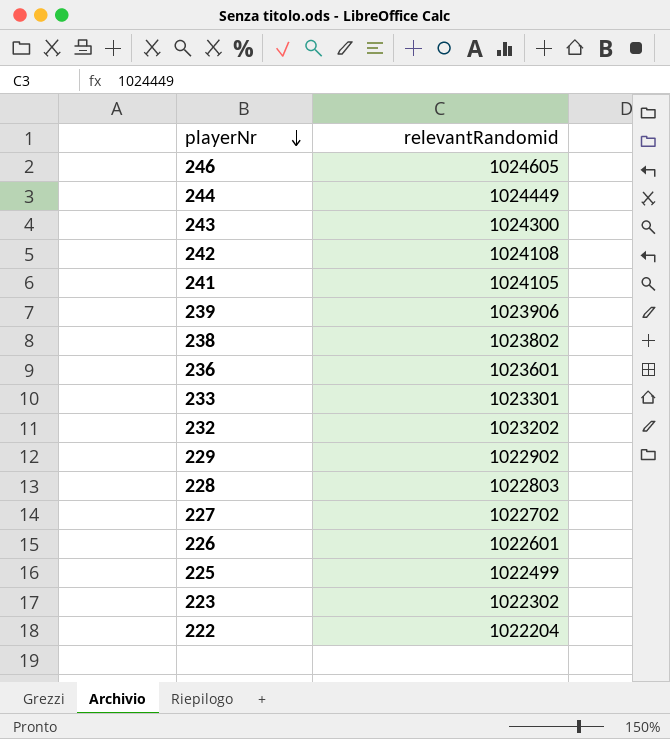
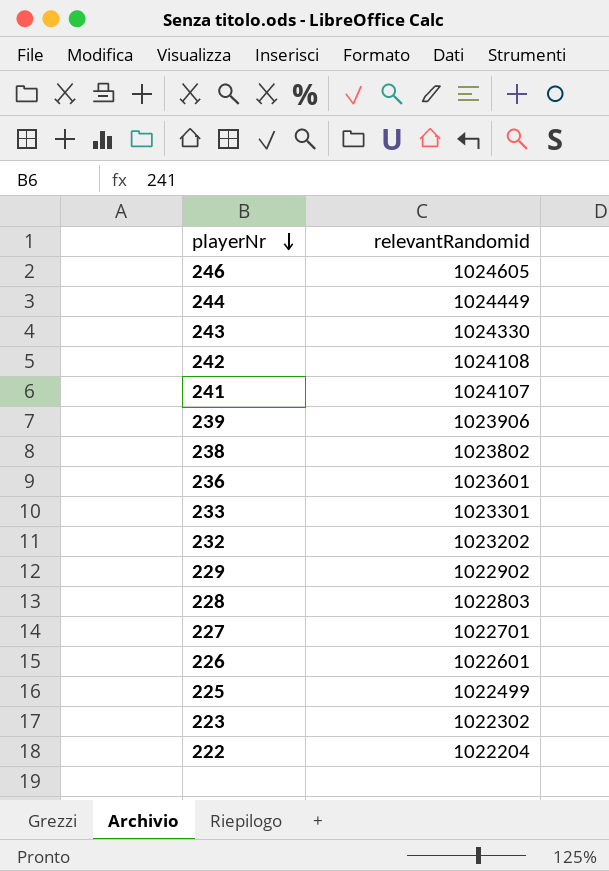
243 | relevantRandomid: 1024300 -> 1024330
241 | relevantRandomid: 1024105 -> 1024107
227 | relevantRandomid: 1022702 -> 1022701

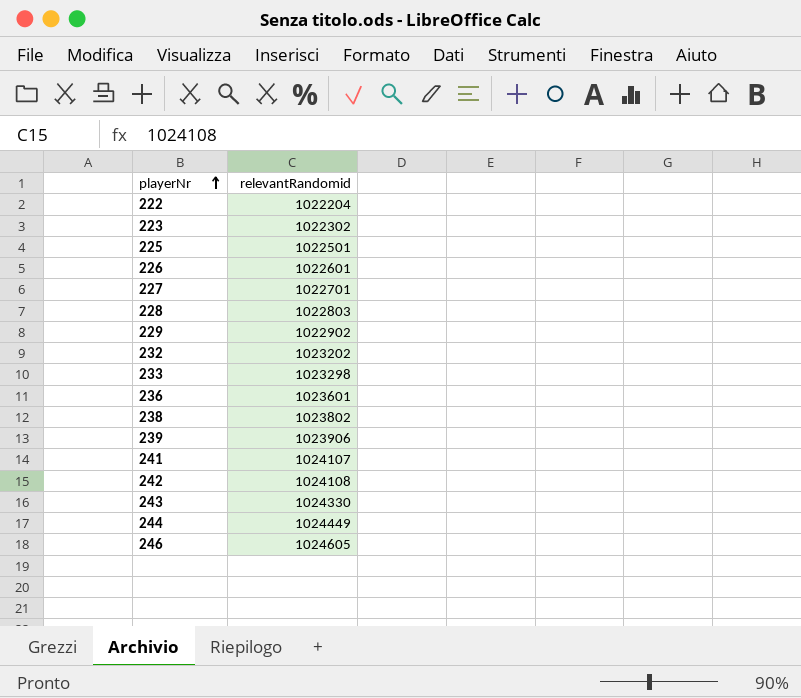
row order: playerNr descending -> playerNr ascending
225 | relevantRandomid: 1022499 -> 1022501
233 | relevantRandomid: 1023301 -> 1023298

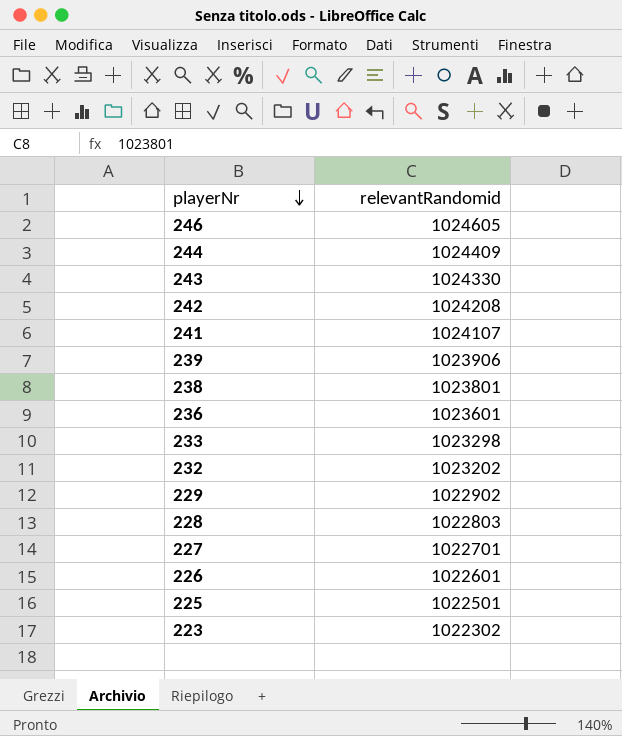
row order: playerNr ascending -> playerNr descending
row 222: 1022204 -> none
244 | relevantRandomid: 1024449 -> 1024409
242 | relevantRandomid: 1024108 -> 1024208
238 | relevantRandomid: 1023802 -> 1023801

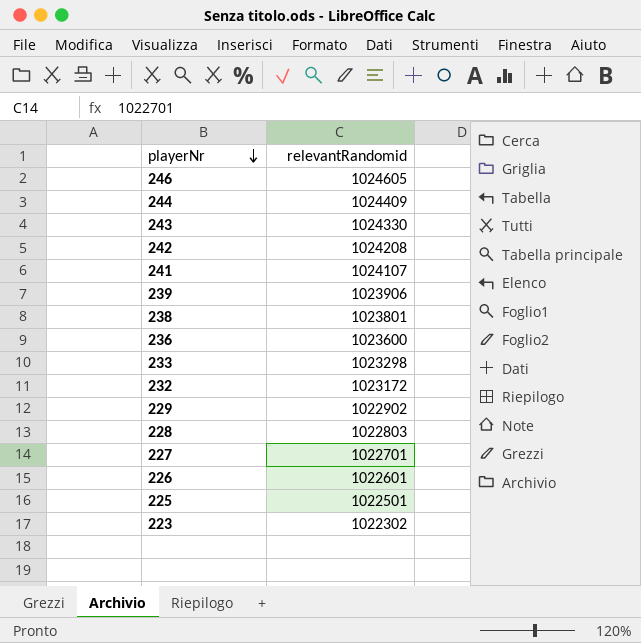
236 | relevantRandomid: 1023601 -> 1023600
232 | relevantRandomid: 1023202 -> 1023172

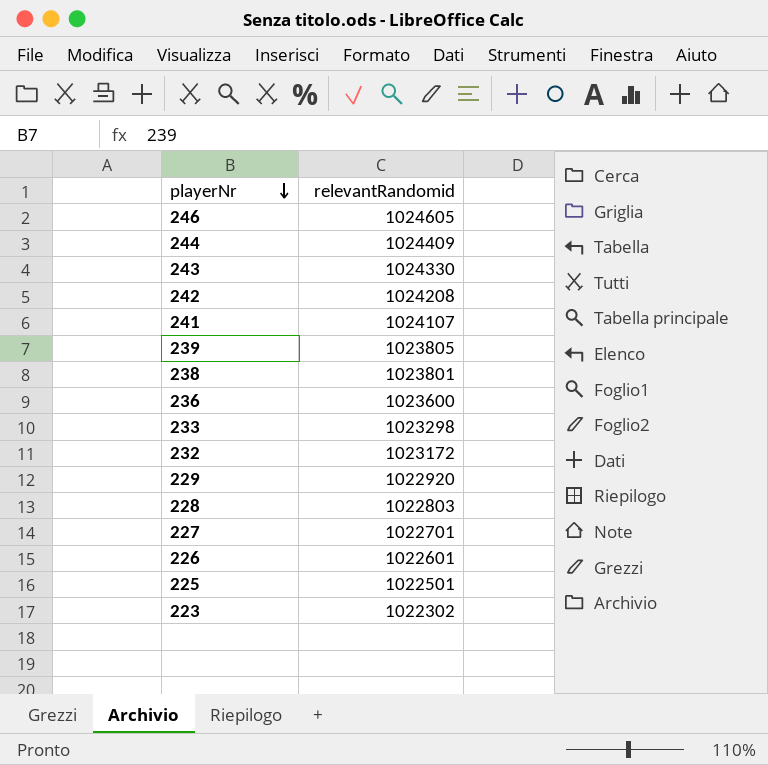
239 | relevantRandomid: 1023906 -> 1023805
229 | relevantRandomid: 1022902 -> 1022920

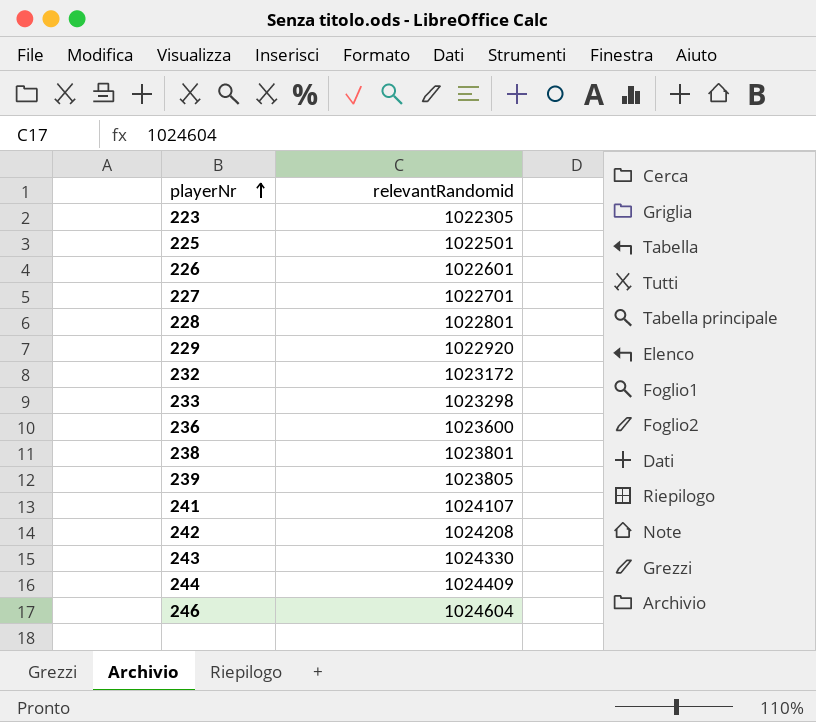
row order: playerNr descending -> playerNr ascending
223 | relevantRandomid: 1022302 -> 1022305
228 | relevantRandomid: 1022803 -> 1022801
246 | relevantRandomid: 1024605 -> 1024604

